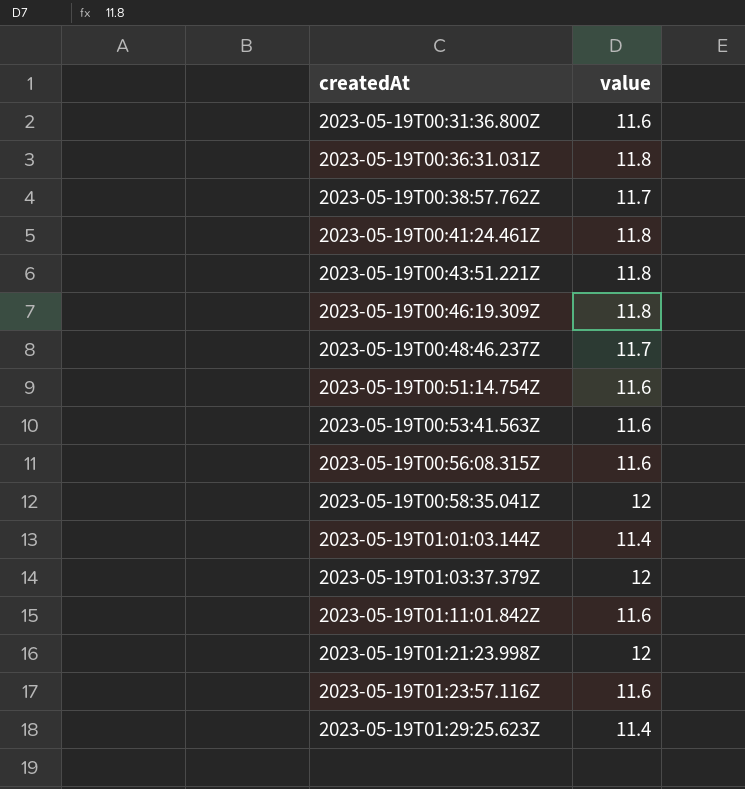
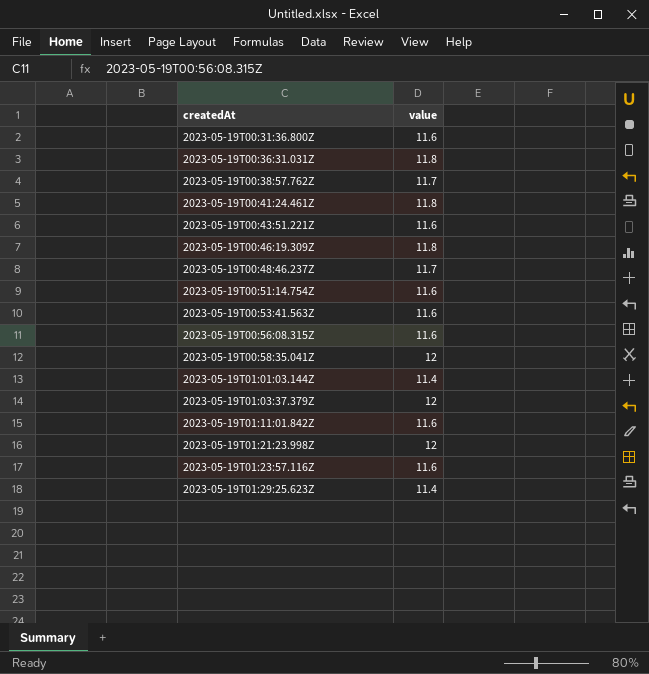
2023-05-19T00:43:51.221Z | value: 11.8 -> 11.6

